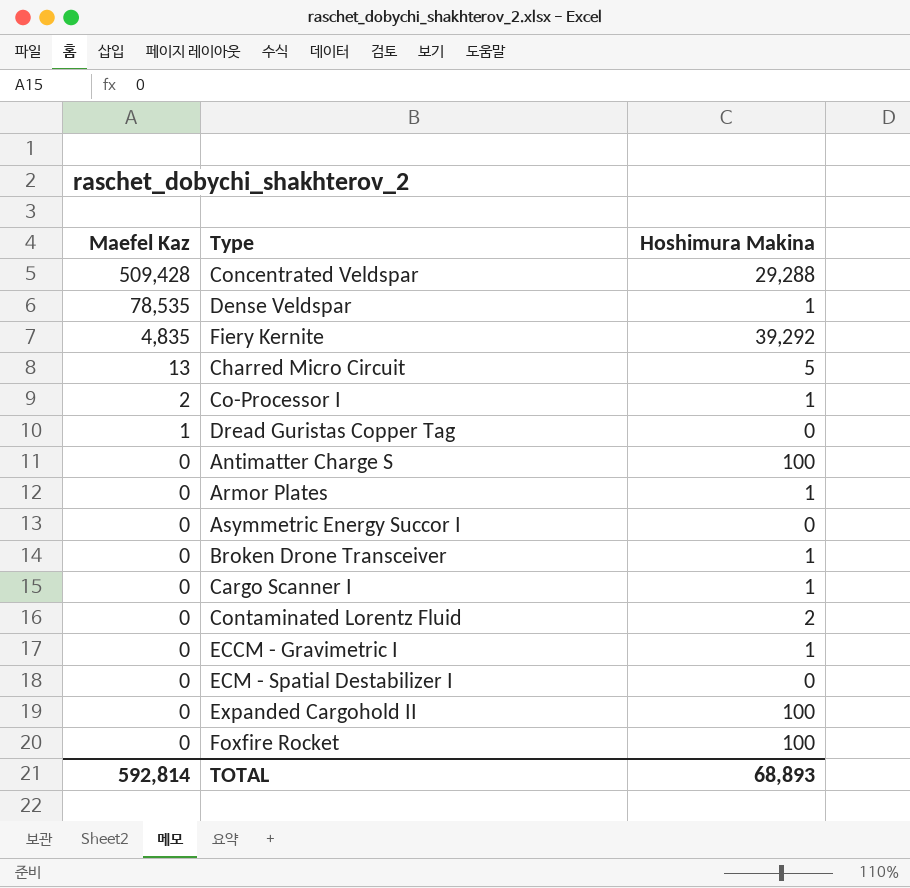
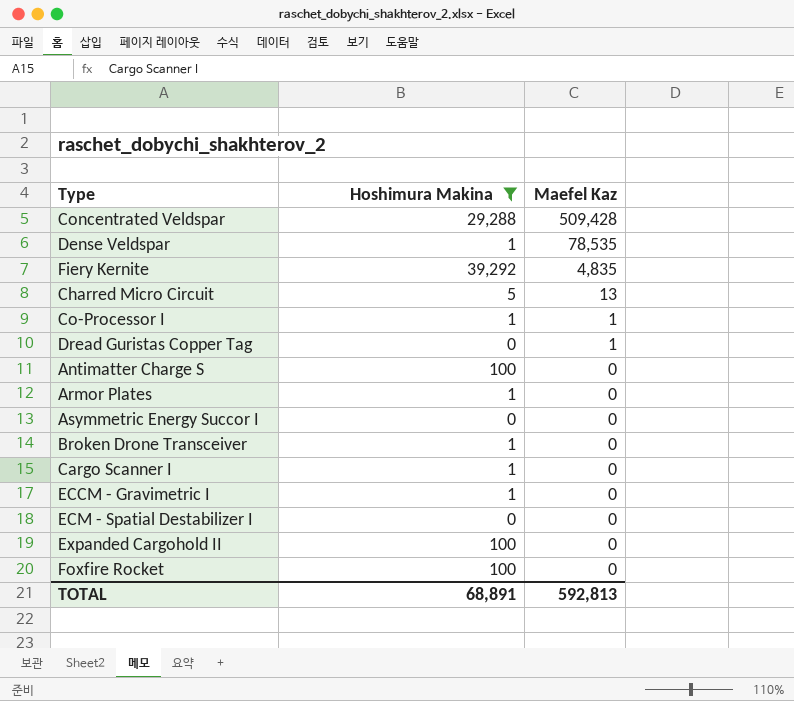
filter: none -> Hoshimura Makina != 2
column Maefel Kaz | position: 1 -> 3
Co-Processor I | Maefel Kaz: 2 -> 1
TOTAL | Hoshimura Makina: 68,893 -> 68,891
TOTAL | Maefel Kaz: 592,814 -> 592,813

